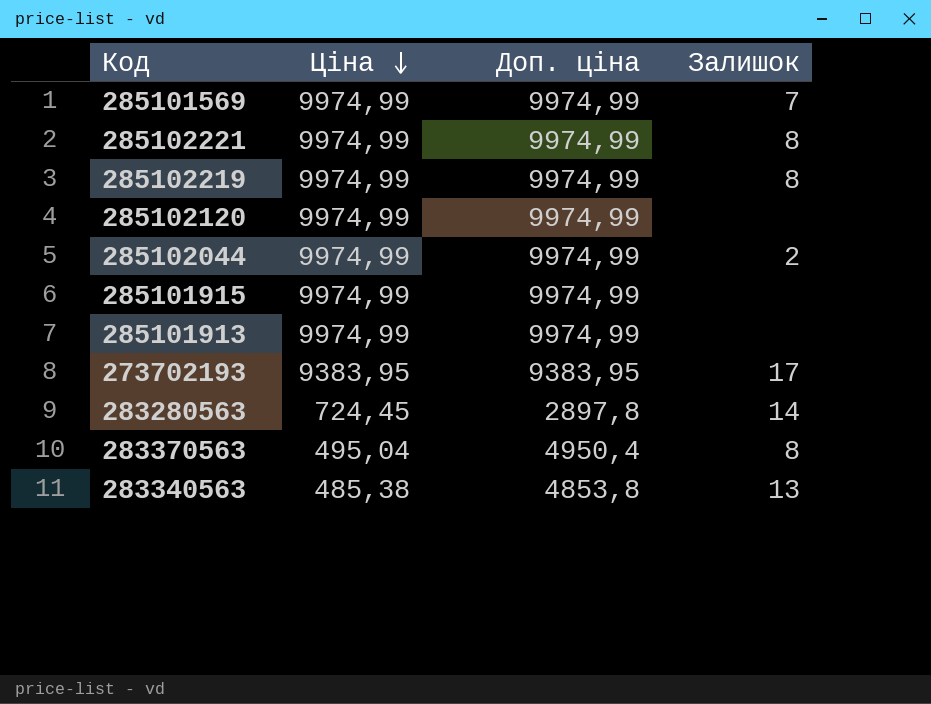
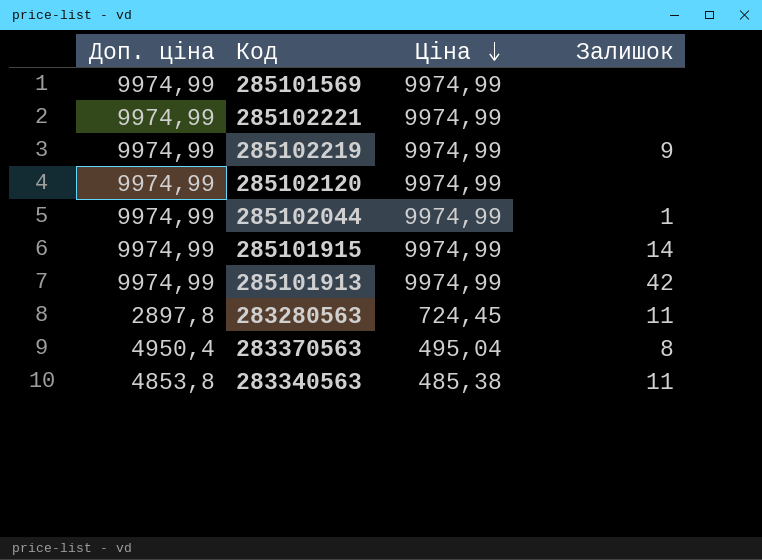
column Доп. ціна | position: 3 -> 1
row 273702193: 9383,95 | 9383,95 | 17 -> none
285101569 | Залишок: 7 -> none
285102221 | Залишок: 8 -> none
285102219 | Залишок: 8 -> 9
285102044 | Залишок: 2 -> 1
285101915 | Залишок: none -> 14
285101913 | Залишок: none -> 42
283280563 | Залишок: 14 -> 11
283340563 | Залишок: 13 -> 11

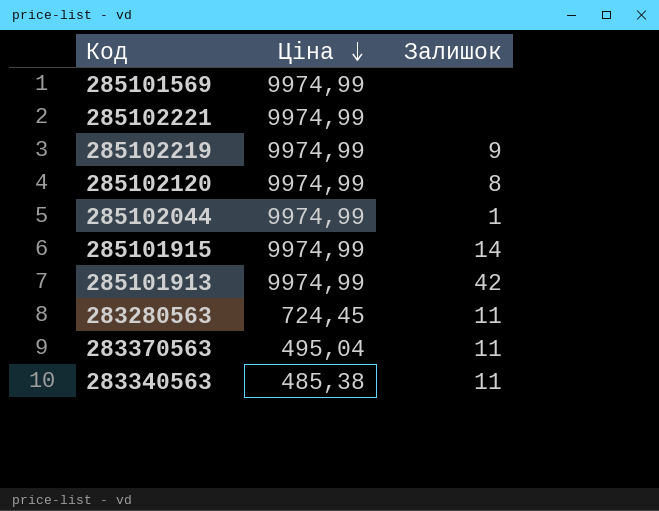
column Доп. ціна | position: 1 -> none
285102120 | Залишок: none -> 8
283370563 | Залишок: 8 -> 11

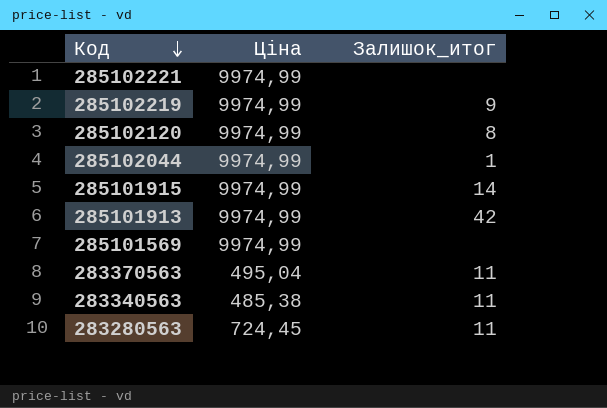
row order: Ціна descending -> Код descending
column name: Залишок -> Залишок_итог

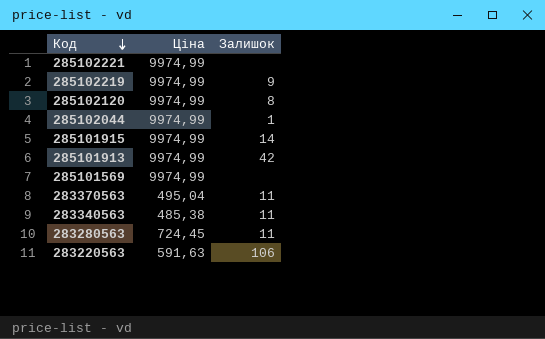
column name: Залишок_итог -> Залишок
row 283220563: none -> 591,63 | 106

